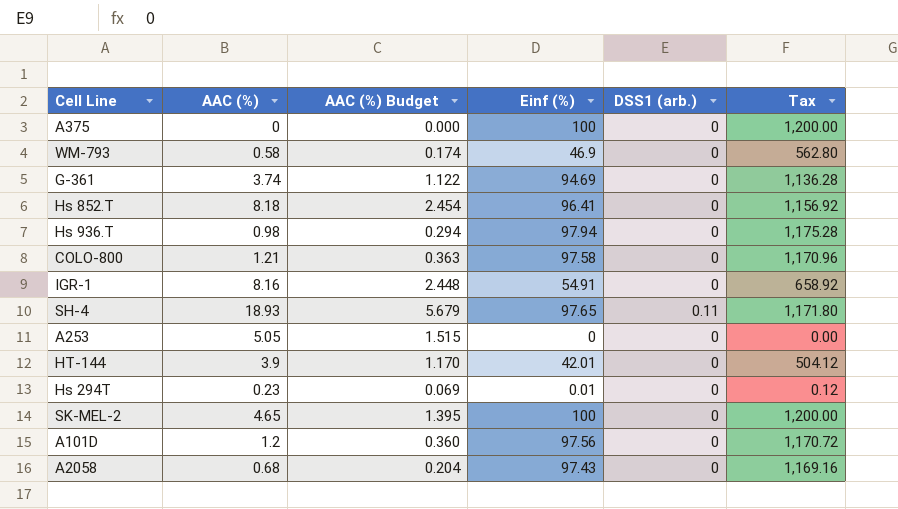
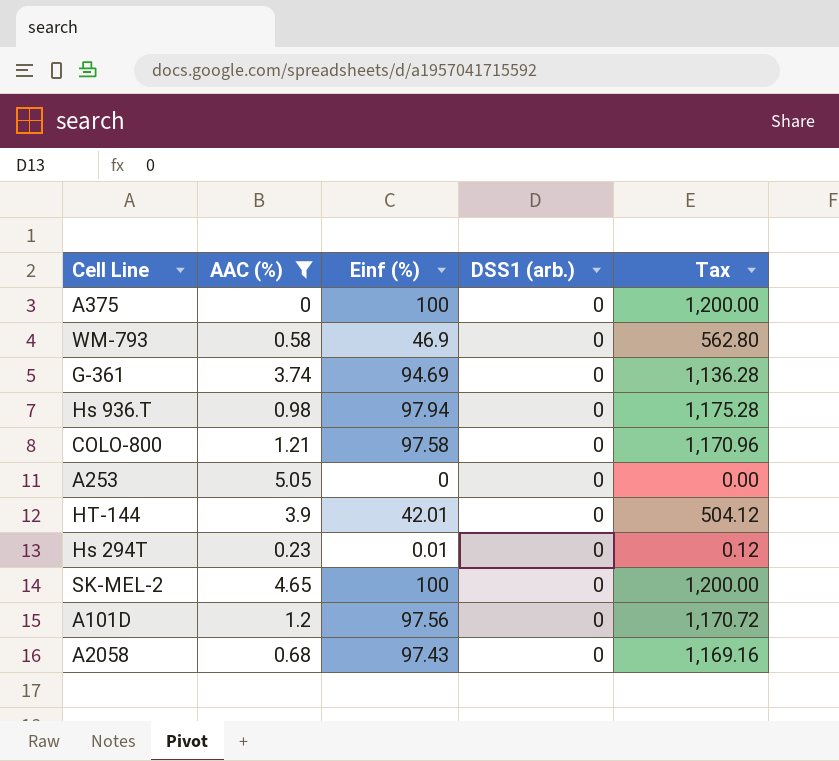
filter: none -> AAC (%) <= 5.05
column AAC (%) Budget | formula: [AAC (%)] * 0.3 -> none

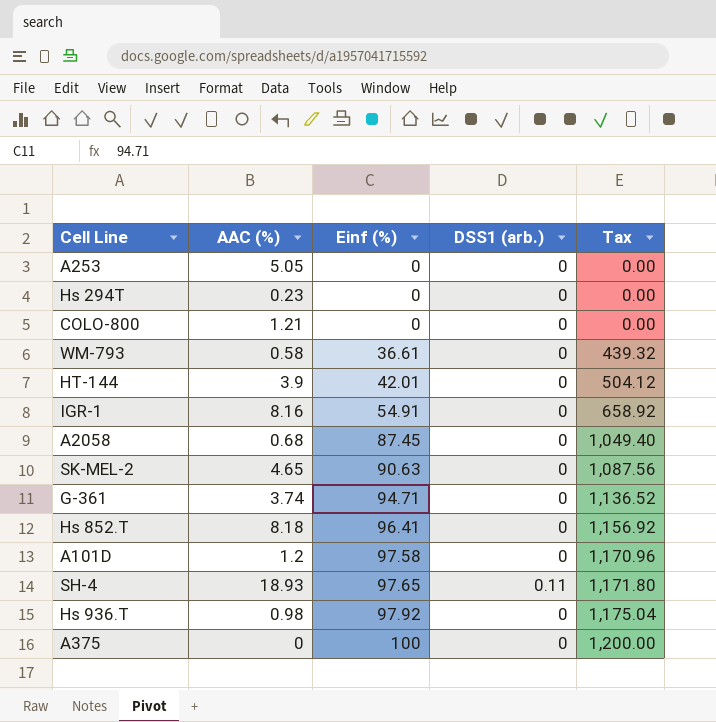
filter: AAC (%) <= 5.05 -> none
row order: none -> Einf (%) ascending
Hs 294T | Einf (%): 0.01 -> 0
Hs 294T | Tax: 0.12 -> 0.00
COLO-800 | Einf (%): 97.58 -> 0
COLO-800 | Tax: 1,170.96 -> 0.00
WM-793 | Einf (%): 46.9 -> 36.61
WM-793 | Tax: 562.80 -> 439.32
A2058 | Einf (%): 97.43 -> 87.45
A2058 | Tax: 1,169.16 -> 1,049.40
SK-MEL-2 | Einf (%): 100 -> 90.63
SK-MEL-2 | Tax: 1,200.00 -> 1,087.56
G-361 | Einf (%): 94.69 -> 94.71
G-361 | Tax: 1,136.28 -> 1,136.52
A101D | Einf (%): 97.56 -> 97.58
A101D | Tax: 1,170.72 -> 1,170.96
Hs 936.T | Einf (%): 97.94 -> 97.92
Hs 936.T | Tax: 1,175.28 -> 1,175.04

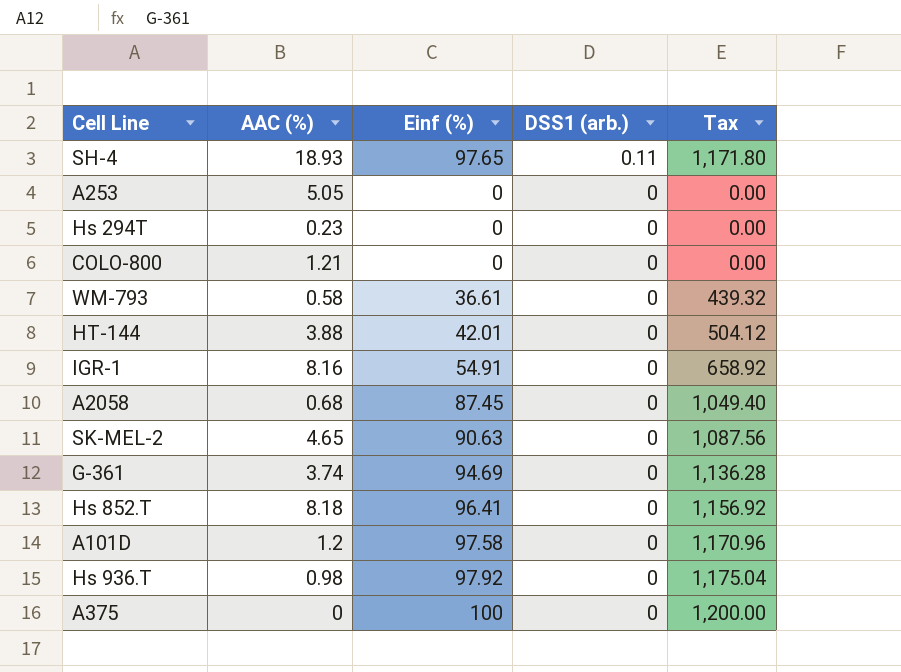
row order: Einf (%) ascending -> DSS1 (arb.) descending
HT-144 | AAC (%): 3.9 -> 3.88
G-361 | Einf (%): 94.71 -> 94.69
G-361 | Tax: 1,136.52 -> 1,136.28

